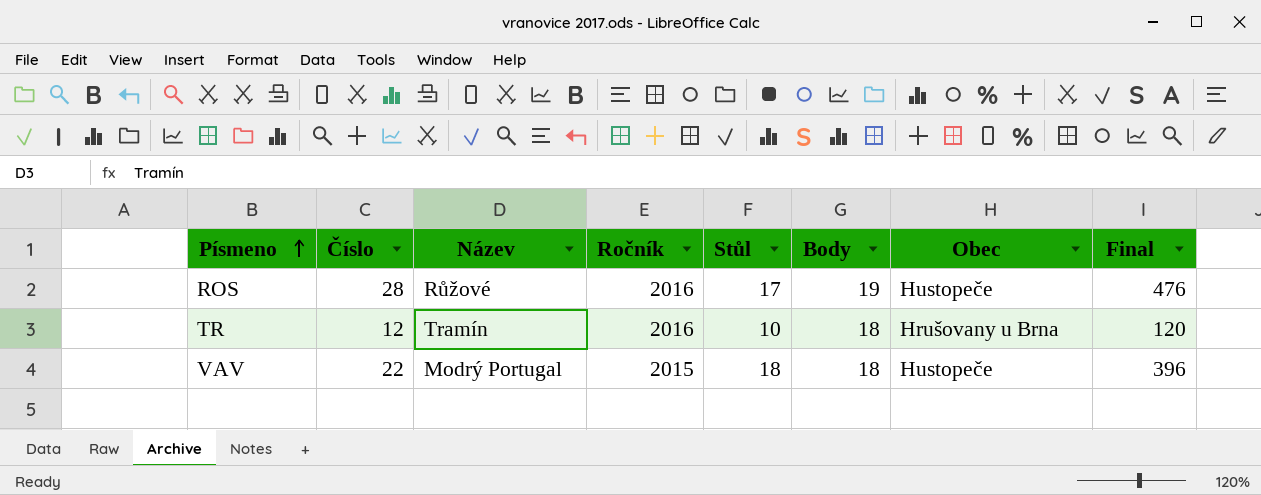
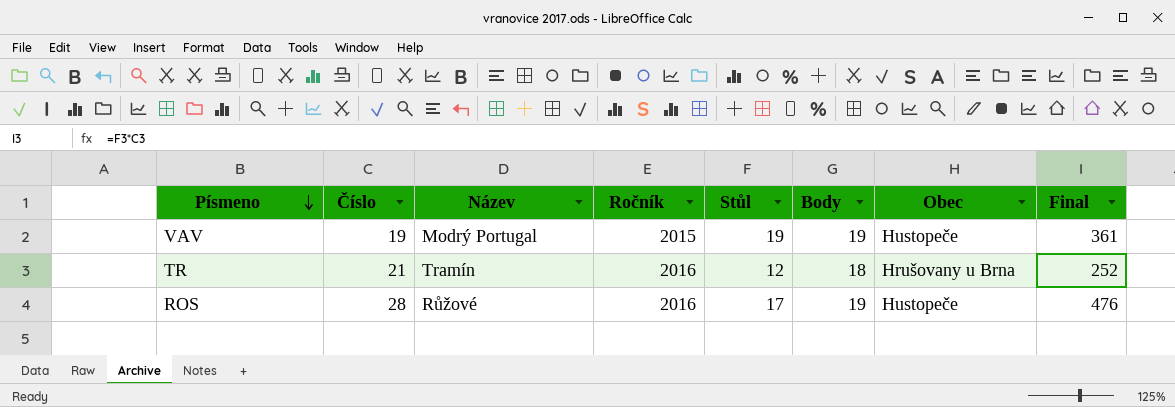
row order: Písmeno ascending -> Písmeno descending
VAV | Číslo: 22 -> 19
VAV | Stůl: 18 -> 19
VAV | Body: 18 -> 19
VAV | Final: 396 -> 361
TR | Číslo: 12 -> 21
TR | Stůl: 10 -> 12
TR | Final: 120 -> 252

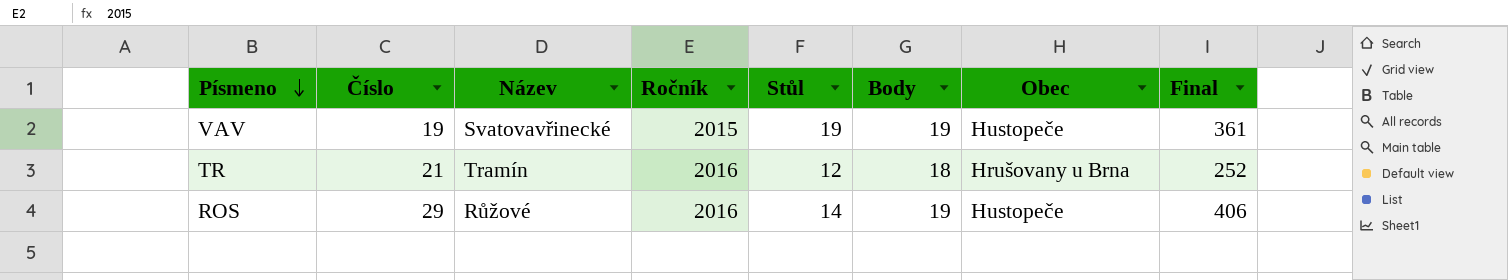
VAV | Název: Modrý Portugal -> Svatovavřinecké
ROS | Číslo: 28 -> 29
ROS | Stůl: 17 -> 14
ROS | Final: 476 -> 406

